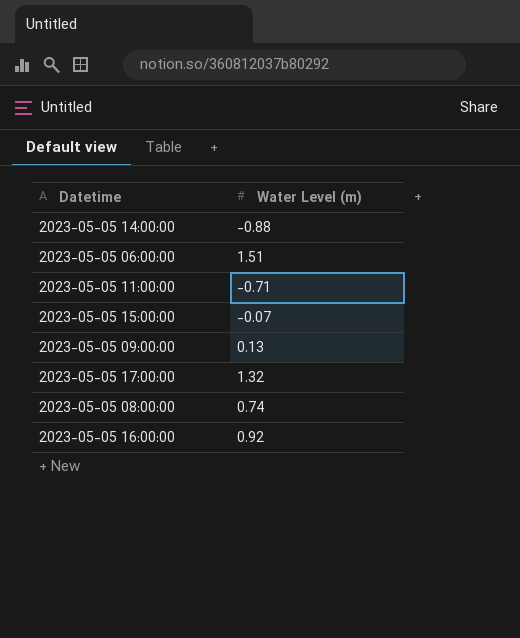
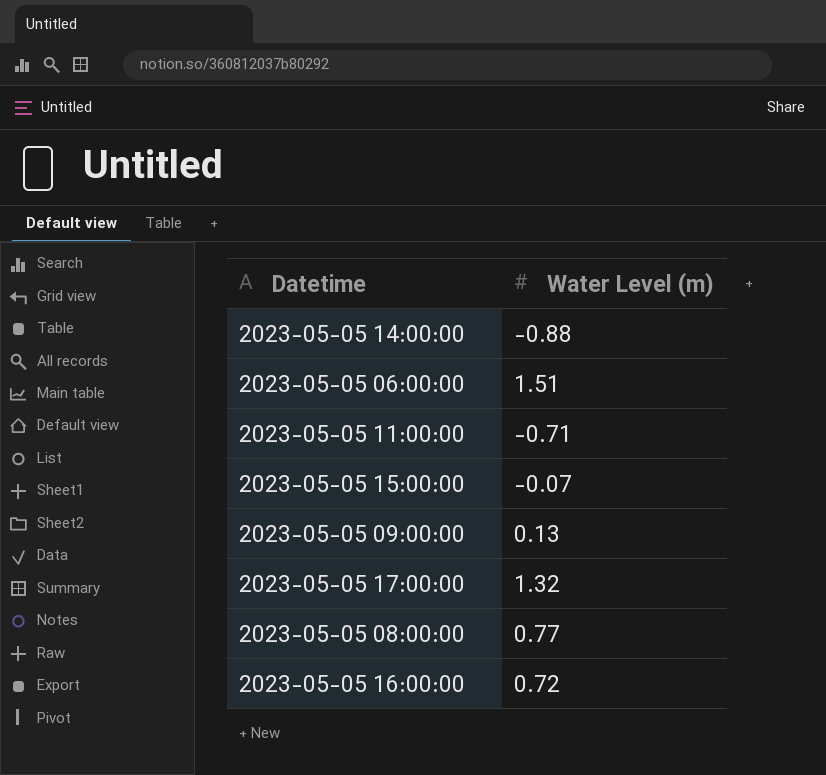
2023-05-05 08:00:00 | Water Level (m): 0.74 -> 0.77
2023-05-05 16:00:00 | Water Level (m): 0.92 -> 0.72

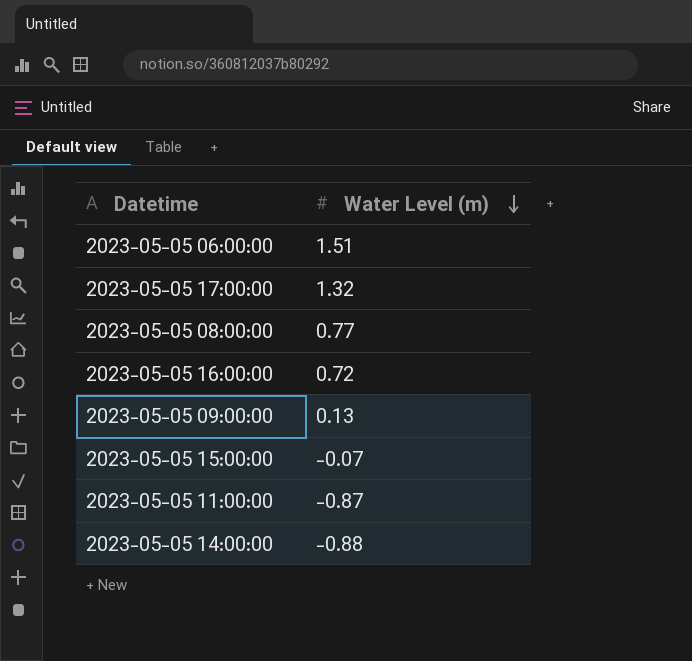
row order: none -> Water Level (m) descending
2023-05-05 11:00:00 | Water Level (m): -0.71 -> -0.87

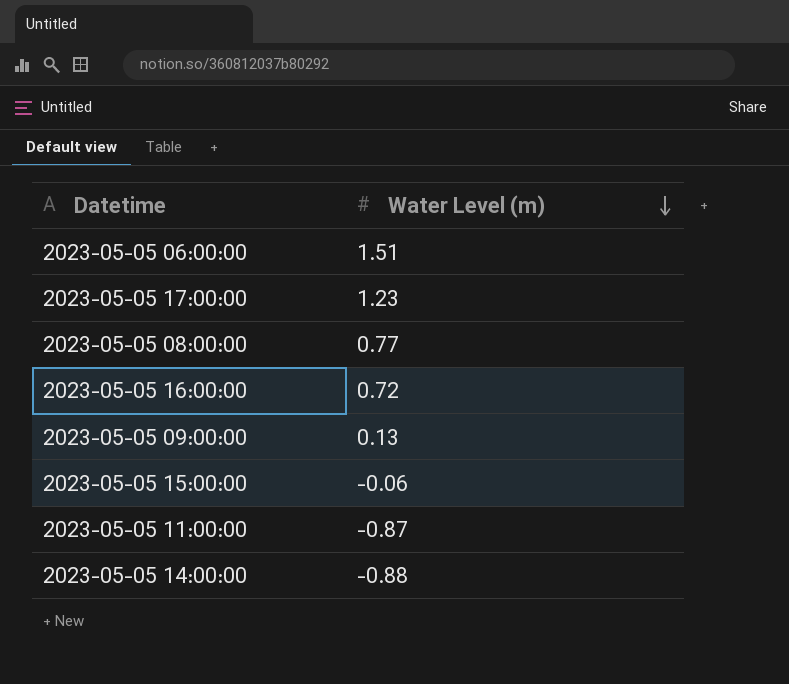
2023-05-05 17:00:00 | Water Level (m): 1.32 -> 1.23
2023-05-05 15:00:00 | Water Level (m): -0.07 -> -0.06

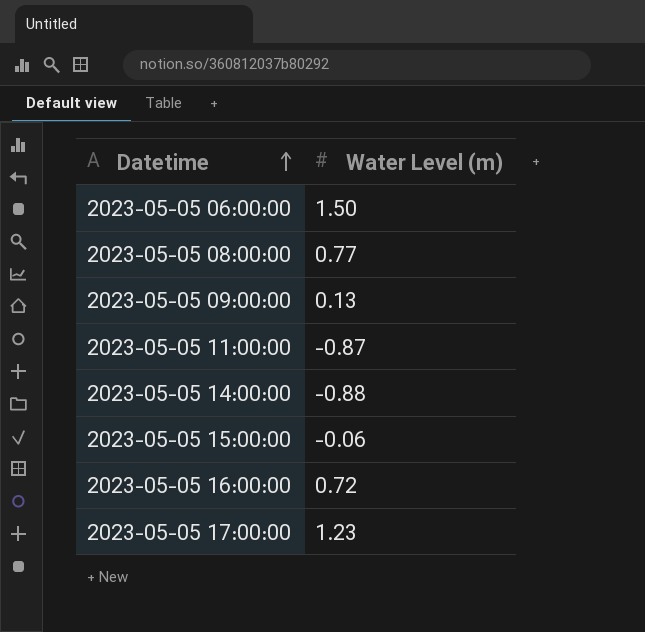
row order: Water Level (m) descending -> Datetime ascending
2023-05-05 06:00:00 | Water Level (m): 1.51 -> 1.50

